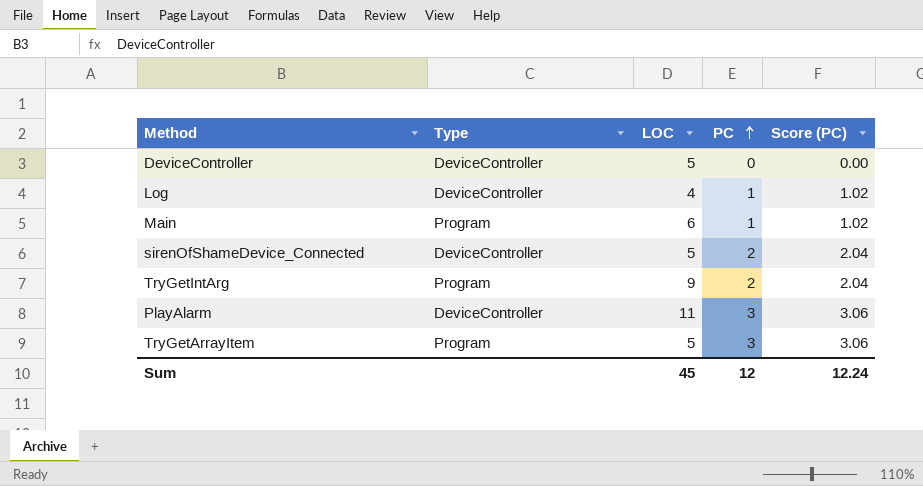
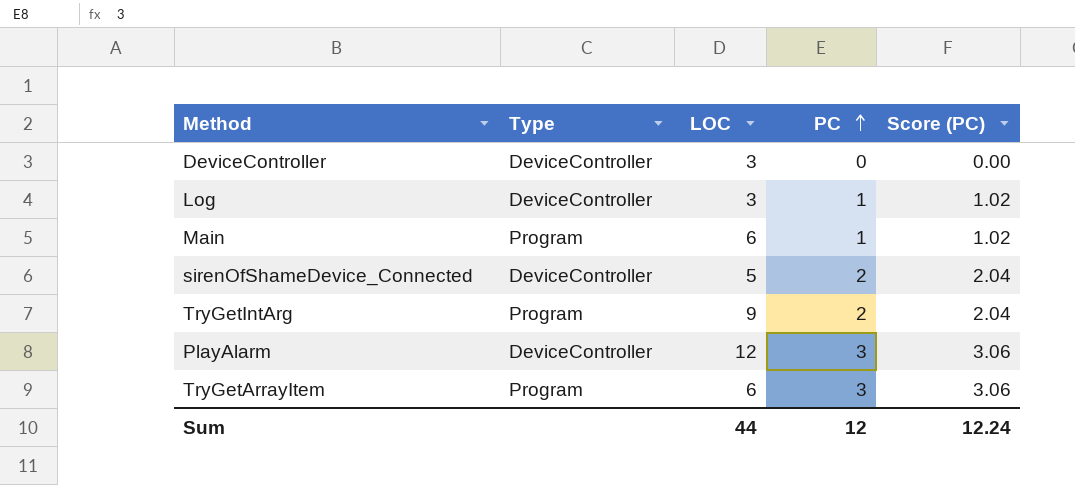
DeviceController | LOC: 5 -> 3
Log | LOC: 4 -> 3
PlayAlarm | LOC: 11 -> 12
TryGetArrayItem | LOC: 5 -> 6
Sum | LOC: 45 -> 44

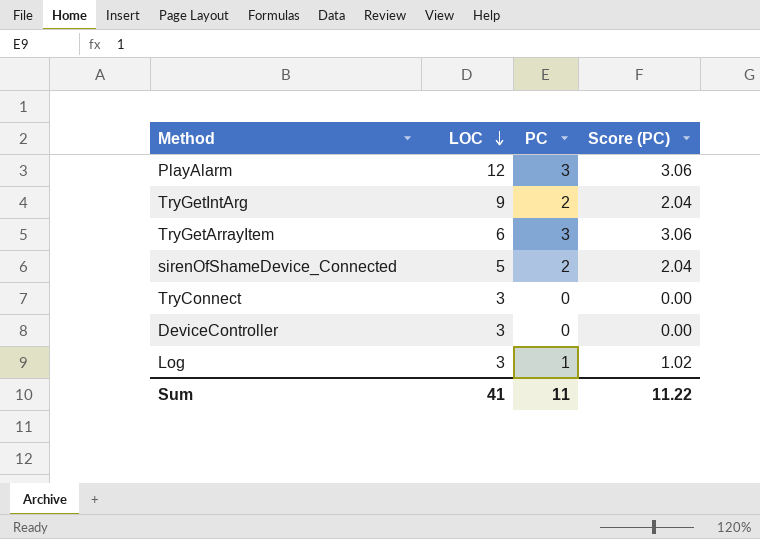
row order: PC ascending -> LOC descending
column Type | position: 2 -> none
row Main: Program | 6 | 1 | 1.02 -> none
row TryConnect: none -> 3 | 0 | 0.00
Sum | LOC: 44 -> 41
Sum | PC: 12 -> 11
Sum | Score (PC): 12.24 -> 11.22

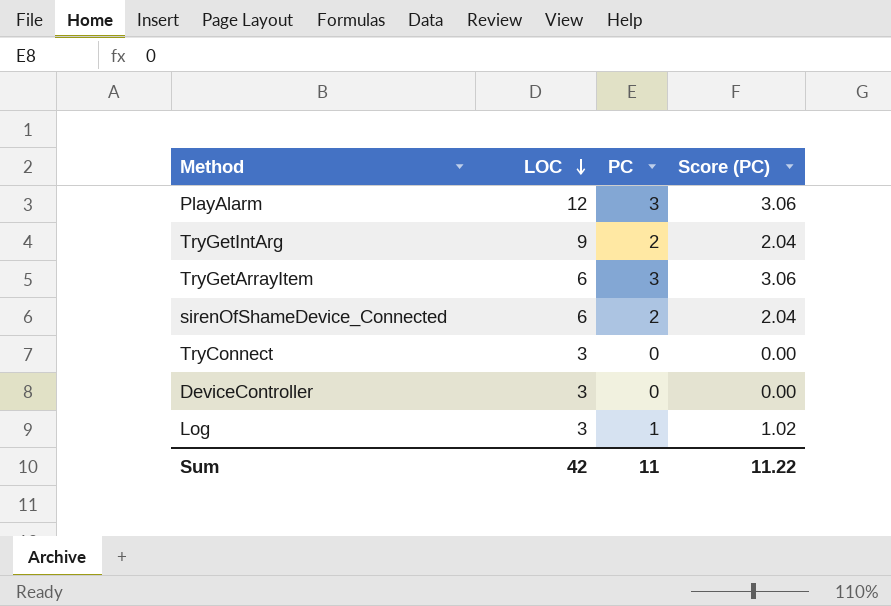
sirenOfShameDevice_Connected | LOC: 5 -> 6
Sum | LOC: 41 -> 42

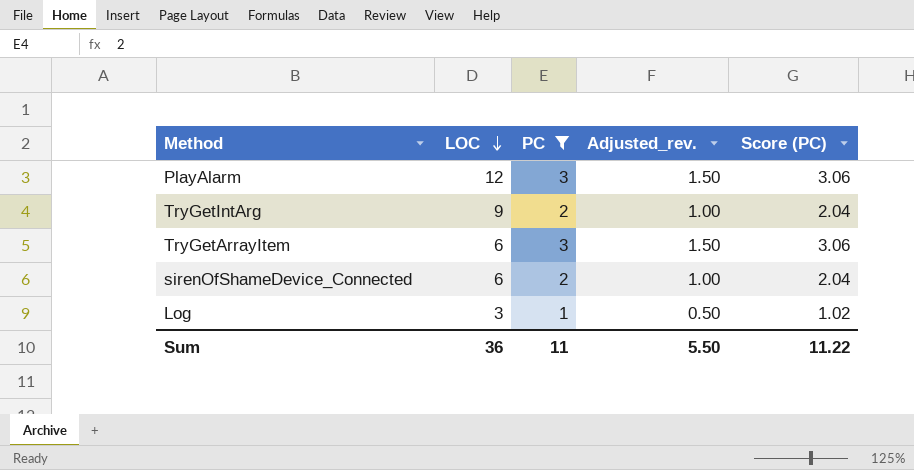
filter: none -> PC != 0
column Adjusted_rev. | formula: none -> [PC] * 0.5
Sum | LOC: 42 -> 36

